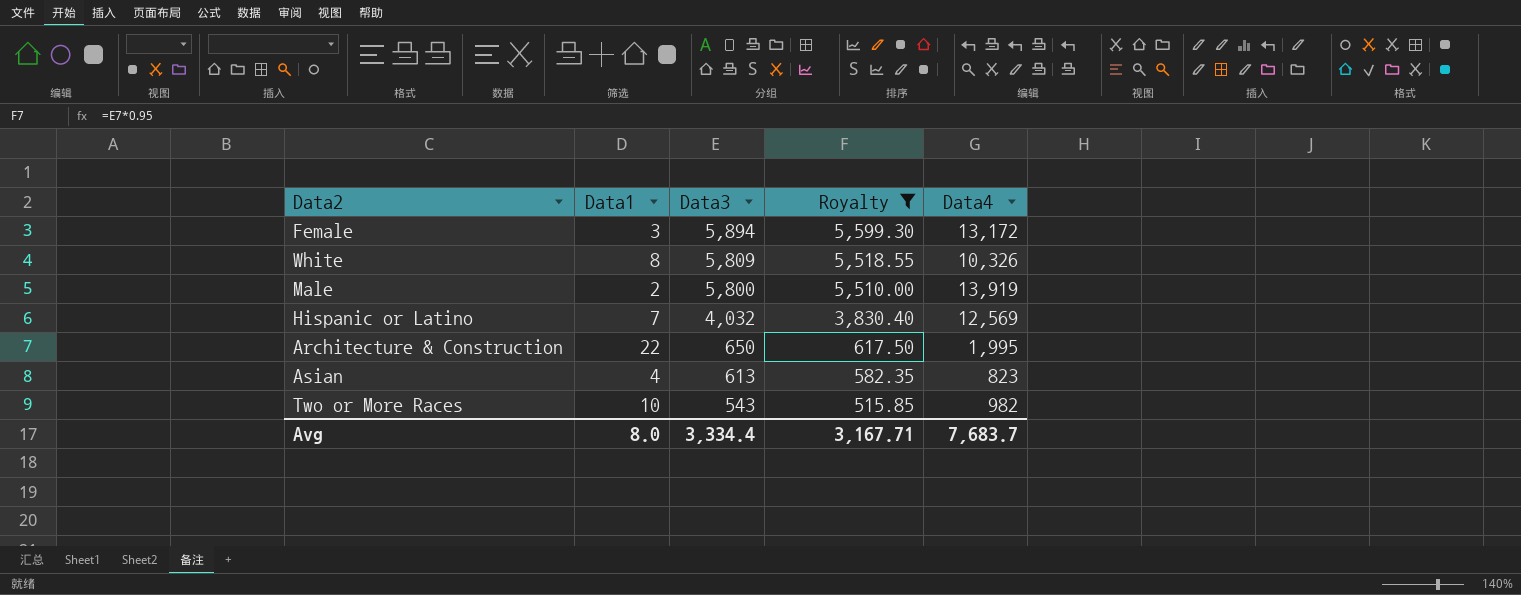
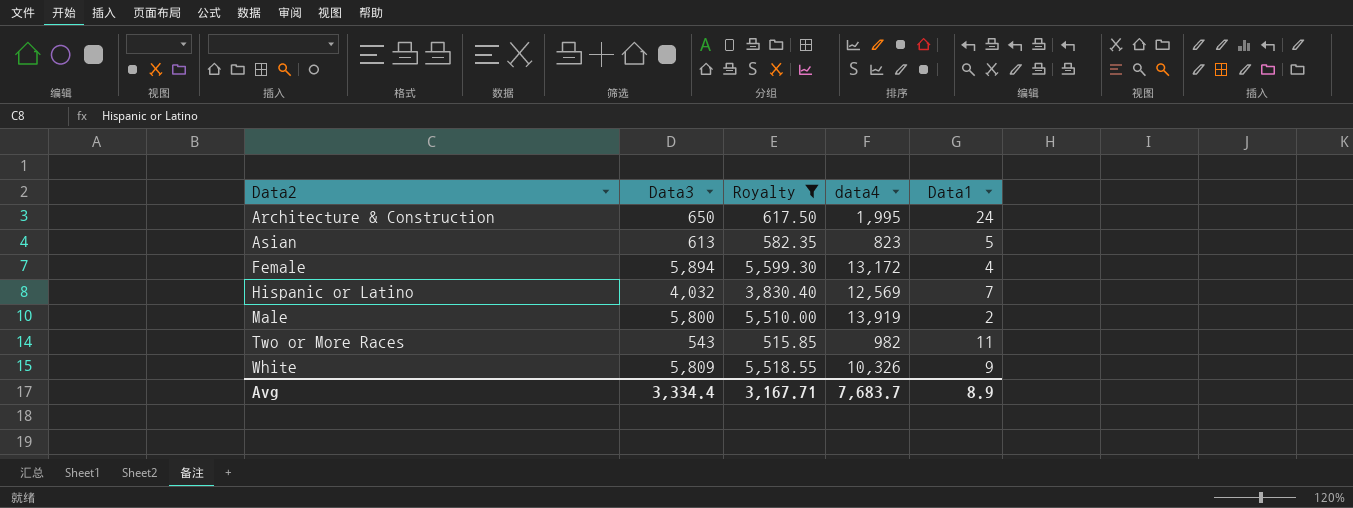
row order: Data3 descending -> Data2 ascending
column name: Data4 -> data4
column Data1 | position: 2 -> 5
Architecture & Construction | Data1: 22 -> 24
Asian | Data1: 4 -> 5
Female | Data1: 3 -> 4
Two or More Races | Data1: 10 -> 11
White | Data1: 8 -> 9
Avg | Data1: 8.0 -> 8.9

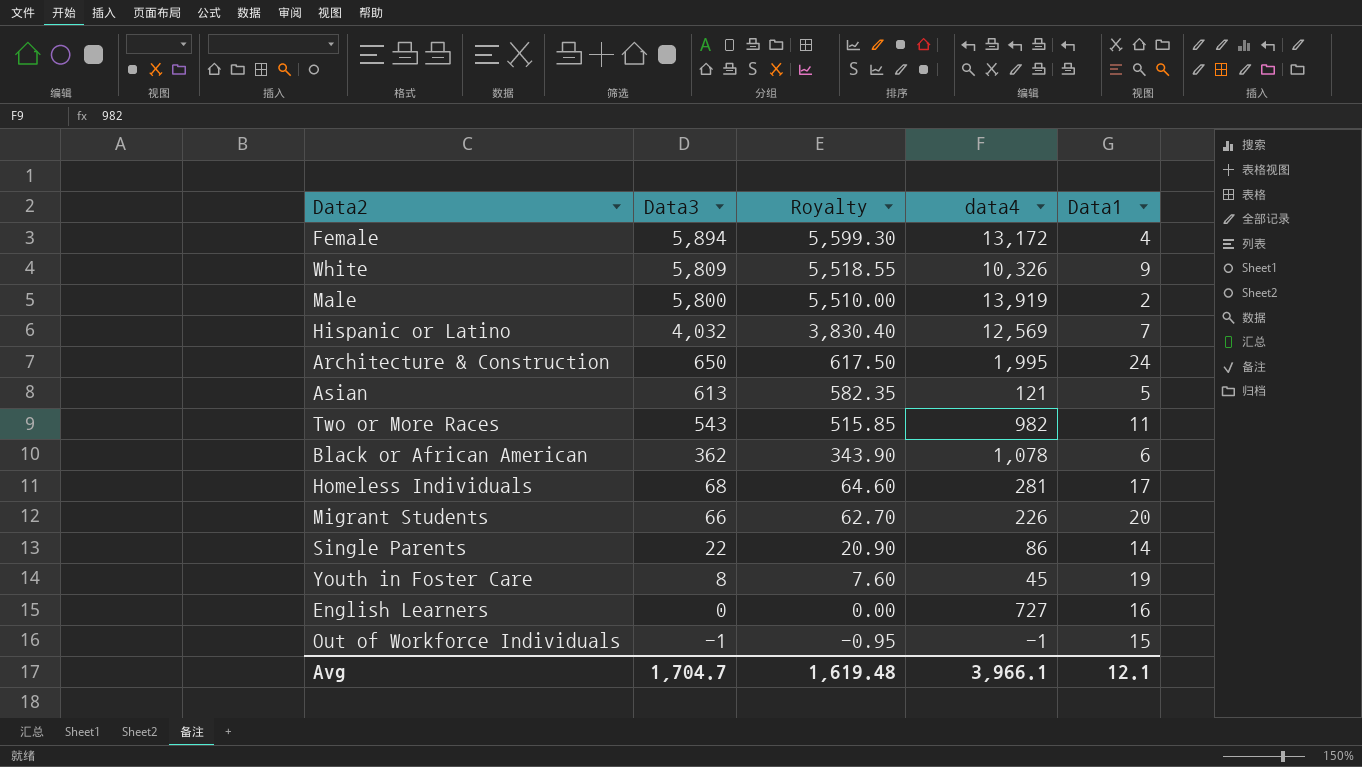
filter: Royalty >= 515.85 -> none
row order: Data2 ascending -> Data3 descending
Asian | data4: 823 -> 121
Avg | Data3: 3,334.4 -> 1,704.7
Avg | Royalty: 3,167.71 -> 1,619.48
Avg | data4: 7,683.7 -> 3,966.1
Avg | Data1: 8.9 -> 12.1

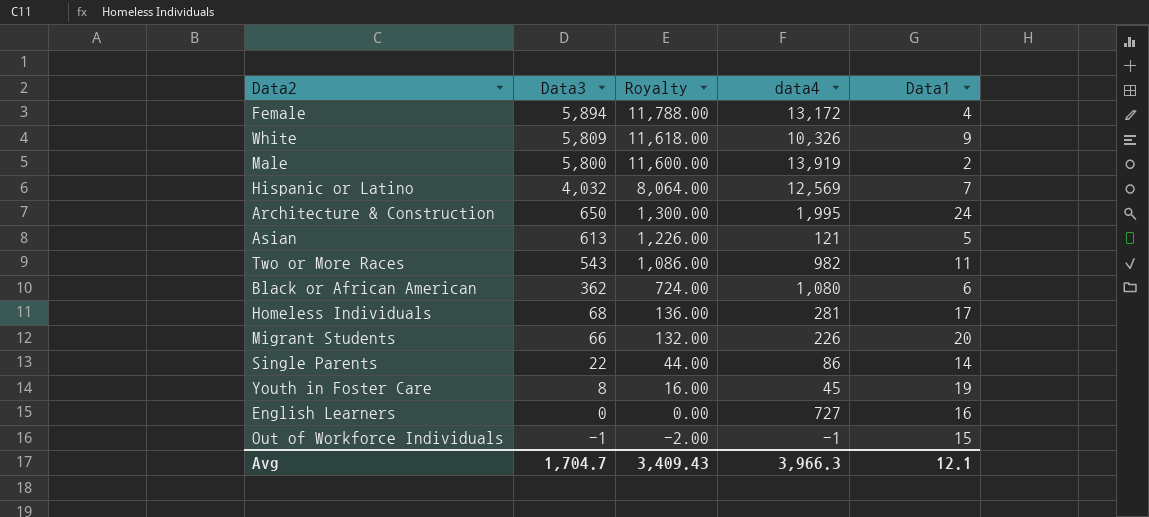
column Royalty | formula: [Data3] * 0.95 -> [Data3] * 2
Black or African American | data4: 1,078 -> 1,080
Avg | Royalty: 1,619.48 -> 3,409.43
Avg | data4: 3,966.1 -> 3,966.3

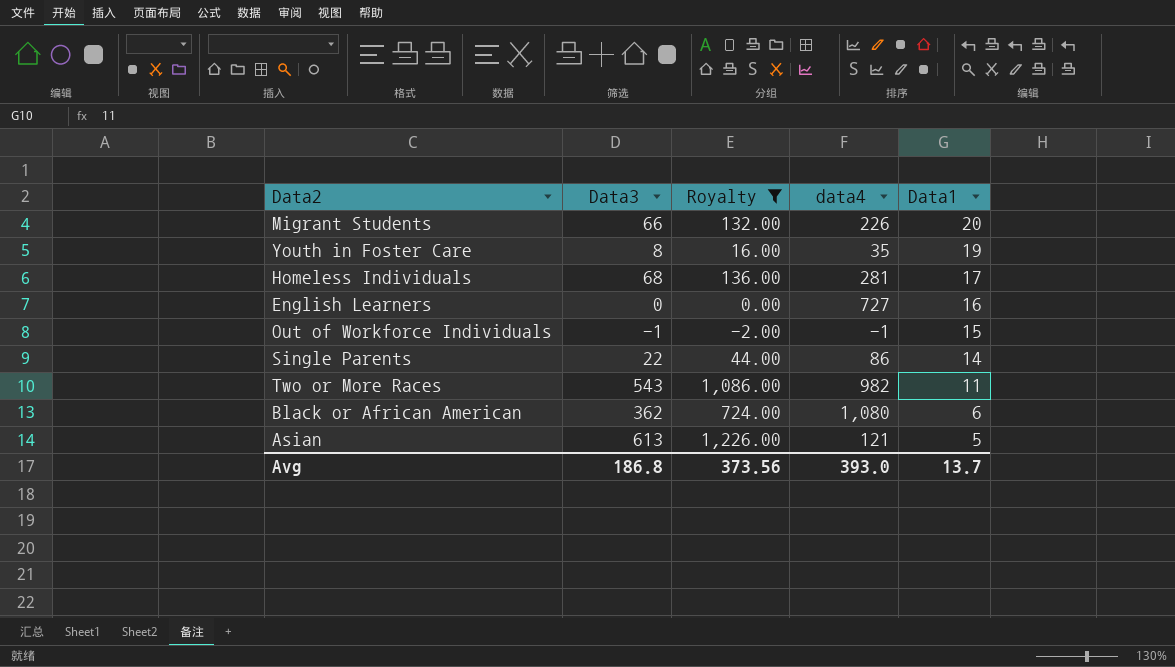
filter: none -> Royalty <= 1,226.00
row order: Data3 descending -> Data1 descending
Youth in Foster Care | data4: 45 -> 35
Avg | Data3: 1,704.7 -> 186.8
Avg | Royalty: 3,409.43 -> 373.56
Avg | data4: 3,966.3 -> 393.0
Avg | Data1: 12.1 -> 13.7

